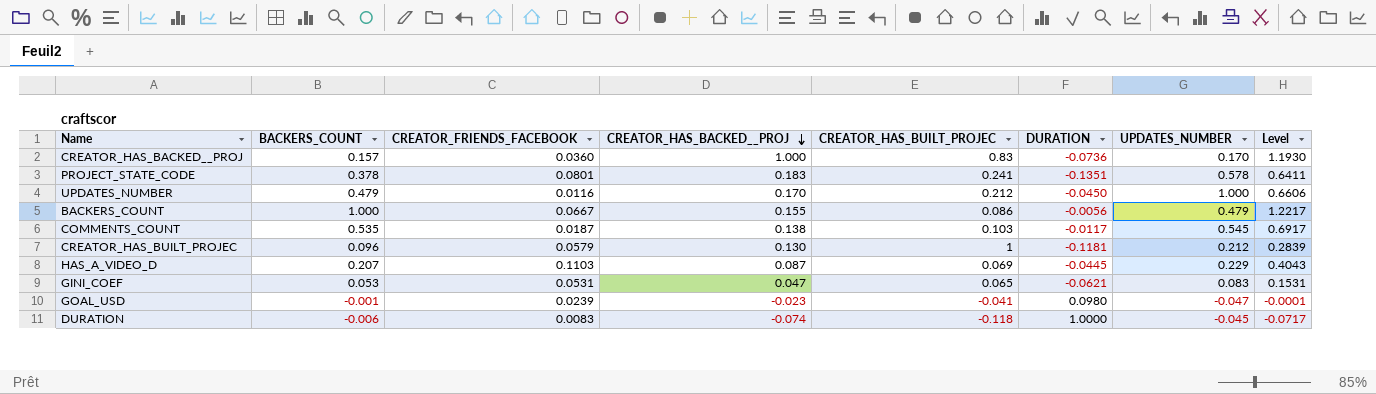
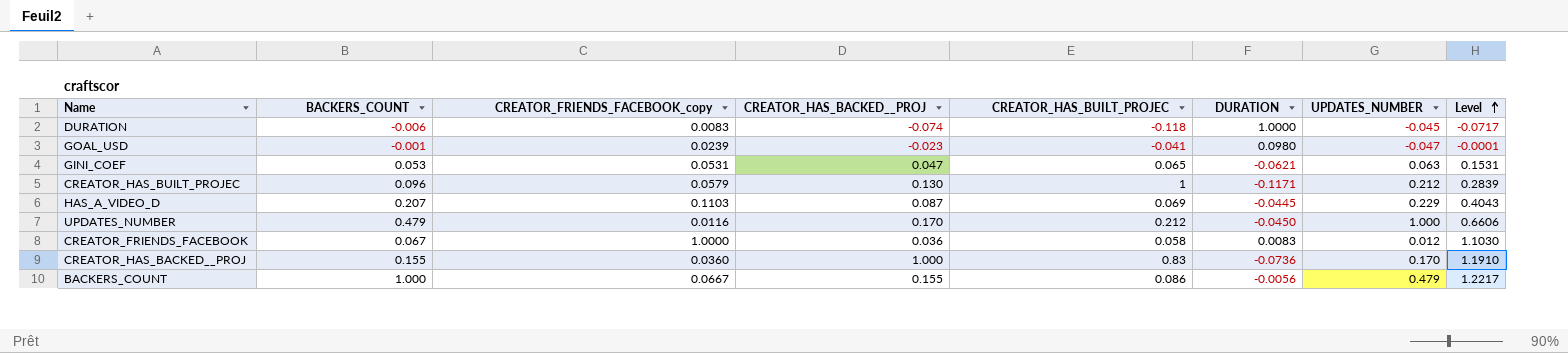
row order: CREATOR_HAS_BACKED__PROJ descending -> Level ascending
column name: CREATOR_FRIENDS_FACEBOOK -> CREATOR_FRIENDS_FACEBOOK_copy
row PROJECT_STATE_CODE: 0.378 | 0.0801 | 0.183 | 0.241 | -0.1351 | 0.578 | 0.6411 -> none
row COMMENTS_COUNT: 0.535 | 0.0187 | 0.138 | 0.103 | -0.0117 | 0.545 | 0.6917 -> none
GINI_COEF | UPDATES_NUMBER: 0.083 -> 0.063
CREATOR_HAS_BUILT_PROJEC | DURATION: -0.1181 -> -0.1171
row CREATOR_FRIENDS_FACEBOOK: none -> 0.067 | 1.0000 | 0.036 | 0.058 | 0.0083 | 0.012 | 1.1030
CREATOR_HAS_BACKED__PROJ | BACKERS_COUNT: 0.157 -> 0.155
CREATOR_HAS_BACKED__PROJ | Level: 1.1930 -> 1.1910

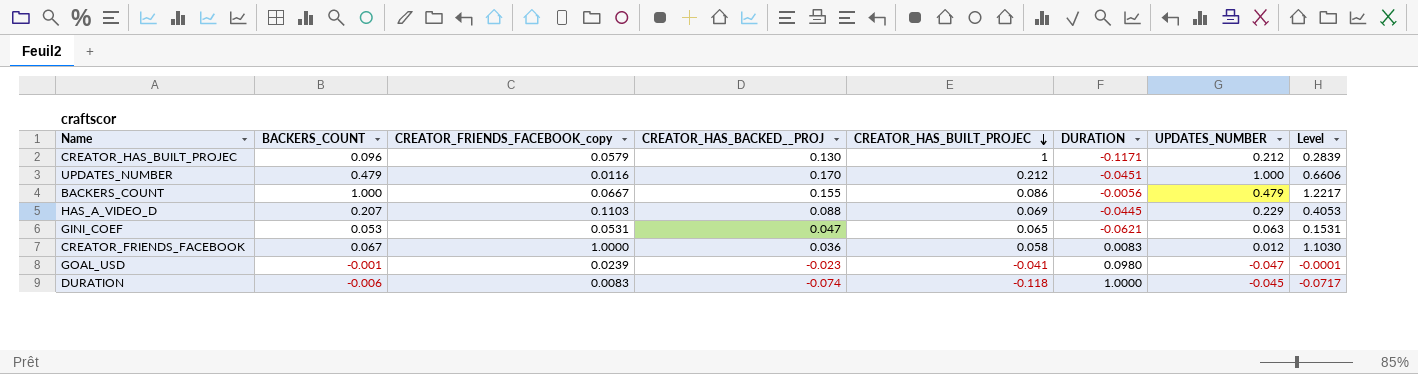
row order: Level ascending -> CREATOR_HAS_BUILT_PROJEC descending
row CREATOR_HAS_BACKED__PROJ: 0.155 | 0.0360 | 1.000 | 0.83 | -0.0736 | 0.170 | 1.1910 -> none
UPDATES_NUMBER | DURATION: -0.0450 -> -0.0451
HAS_A_VIDEO_D | CREATOR_HAS_BACKED__PROJ: 0.087 -> 0.088
HAS_A_VIDEO_D | Level: 0.4043 -> 0.4053

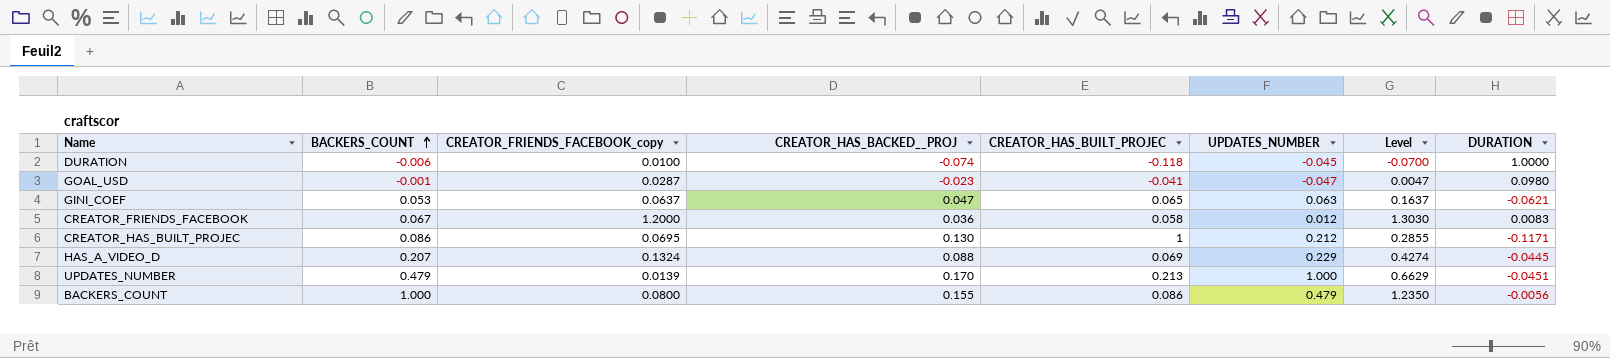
row order: CREATOR_HAS_BUILT_PROJEC descending -> BACKERS_COUNT ascending
column DURATION | position: 6 -> 8
DURATION | CREATOR_FRIENDS_FACEBOOK_copy: 0.0083 -> 0.0100
DURATION | Level: -0.0717 -> -0.0700
GOAL_USD | CREATOR_FRIENDS_FACEBOOK_copy: 0.0239 -> 0.0287
GOAL_USD | Level: -0.0001 -> 0.0047
GINI_COEF | CREATOR_FRIENDS_FACEBOOK_copy: 0.0531 -> 0.0637
GINI_COEF | Level: 0.1531 -> 0.1637
CREATOR_FRIENDS_FACEBOOK | CREATOR_FRIENDS_FACEBOOK_copy: 1.0000 -> 1.2000
CREATOR_FRIENDS_FACEBOOK | Level: 1.1030 -> 1.3030
CREATOR_HAS_BUILT_PROJEC | BACKERS_COUNT: 0.096 -> 0.086
CREATOR_HAS_BUILT_PROJEC | CREATOR_FRIENDS_FACEBOOK_copy: 0.0579 -> 0.0695
CREATOR_HAS_BUILT_PROJEC | Level: 0.2839 -> 0.2855
HAS_A_VIDEO_D | CREATOR_FRIENDS_FACEBOOK_copy: 0.1103 -> 0.1324
HAS_A_VIDEO_D | Level: 0.4053 -> 0.4274
UPDATES_NUMBER | CREATOR_FRIENDS_FACEBOOK_copy: 0.0116 -> 0.0139
UPDATES_NUMBER | CREATOR_HAS_BUILT_PROJEC: 0.212 -> 0.213
UPDATES_NUMBER | Level: 0.6606 -> 0.6629
BACKERS_COUNT | CREATOR_FRIENDS_FACEBOOK_copy: 0.0667 -> 0.0800
BACKERS_COUNT | Level: 1.2217 -> 1.2350

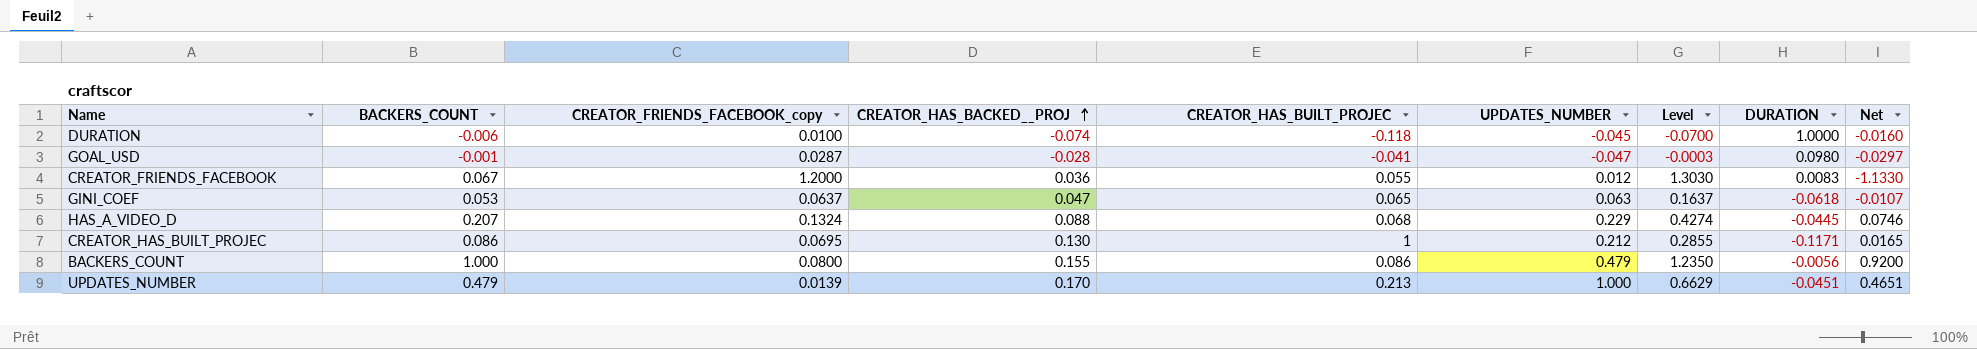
row order: BACKERS_COUNT ascending -> CREATOR_HAS_BACKED__PROJ ascending
column Net | formula: none -> [BACKERS_COUNT] - [CREATOR_FRIENDS_FACEBOOK_copy]
GOAL_USD | CREATOR_HAS_BACKED__PROJ: -0.023 -> -0.028
GOAL_USD | Level: 0.0047 -> -0.0003
CREATOR_FRIENDS_FACEBOOK | CREATOR_HAS_BUILT_PROJEC: 0.058 -> 0.055
GINI_COEF | DURATION: -0.0621 -> -0.0618
HAS_A_VIDEO_D | CREATOR_HAS_BUILT_PROJEC: 0.069 -> 0.068

